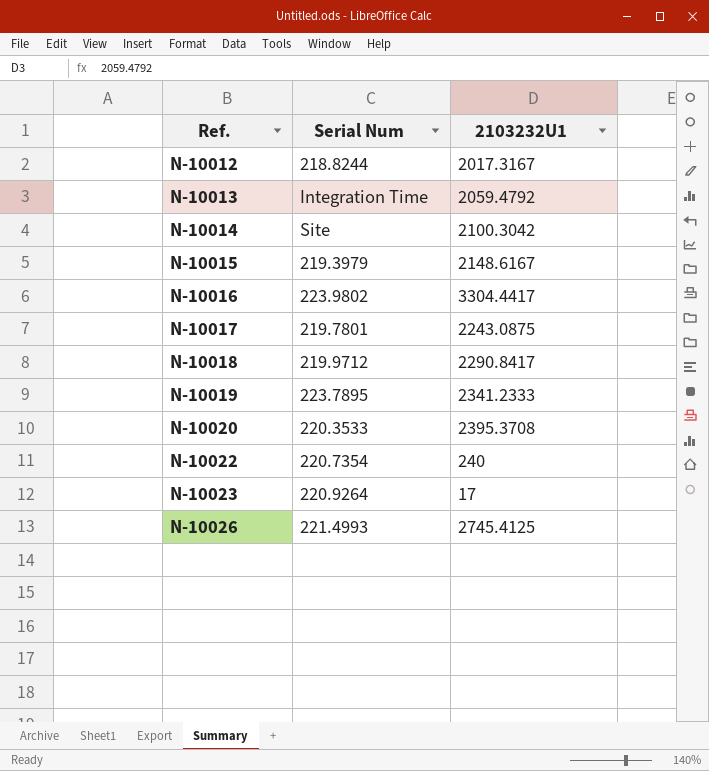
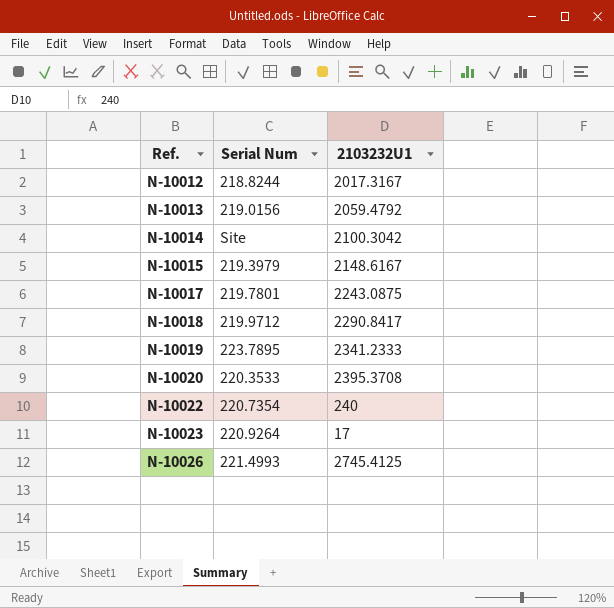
row N-10016: 223.9802 | 3304.4417 -> none
N-10013 | Serial Num: Integration Time -> 219.0156

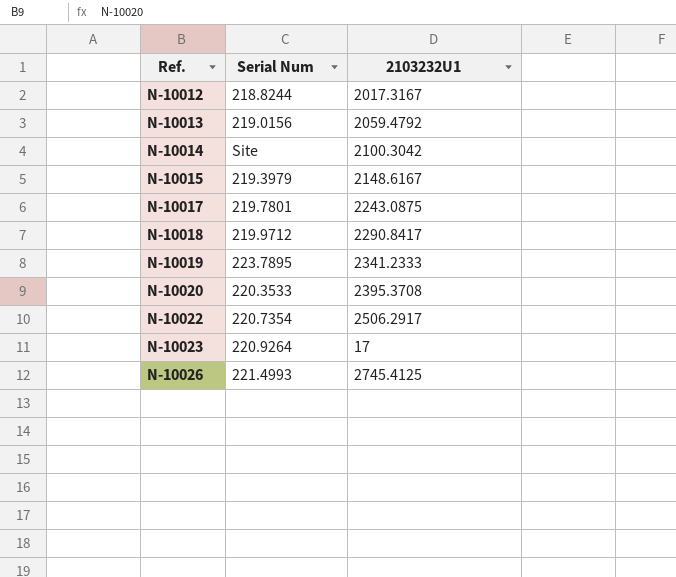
N-10022 | 2103232U1: 240 -> 2506.2917

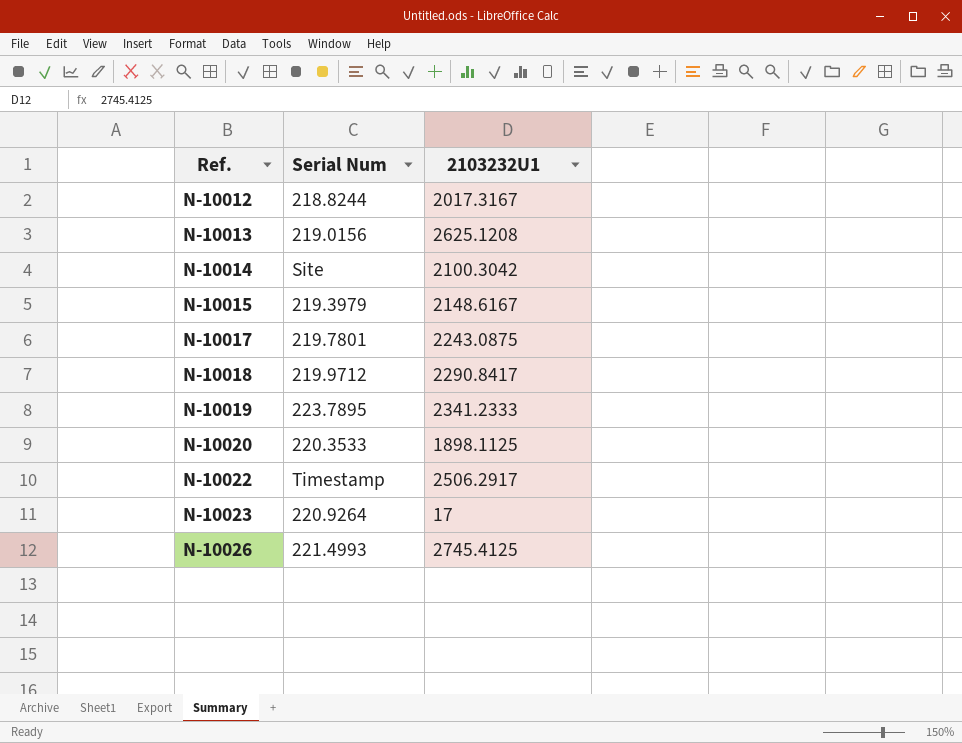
N-10013 | 2103232U1: 2059.4792 -> 2625.1208
N-10020 | 2103232U1: 2395.3708 -> 1898.1125
N-10022 | Serial Num: 220.7354 -> Timestamp

